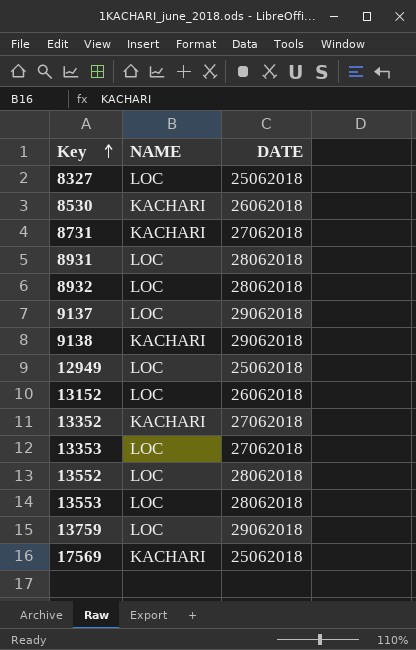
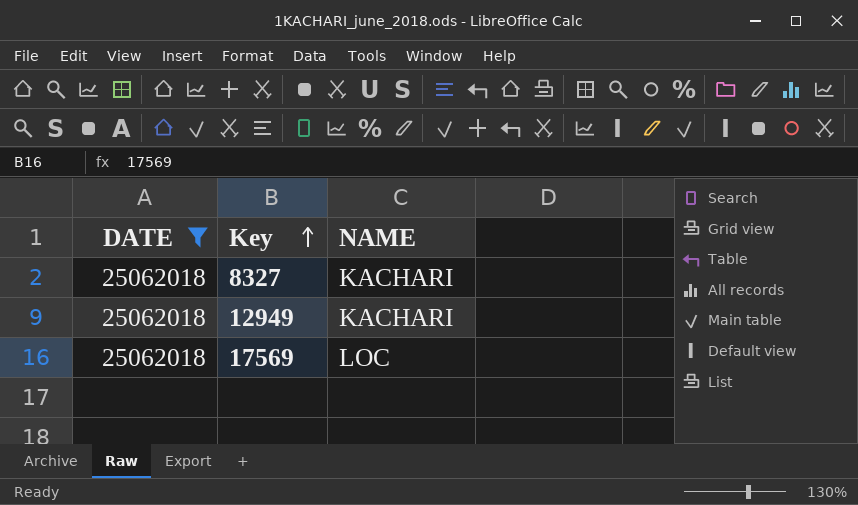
filter: none -> DATE = 25062018
column DATE | position: 3 -> 1
8327 | NAME: LOC -> KACHARI
12949 | NAME: LOC -> KACHARI
17569 | NAME: KACHARI -> LOC

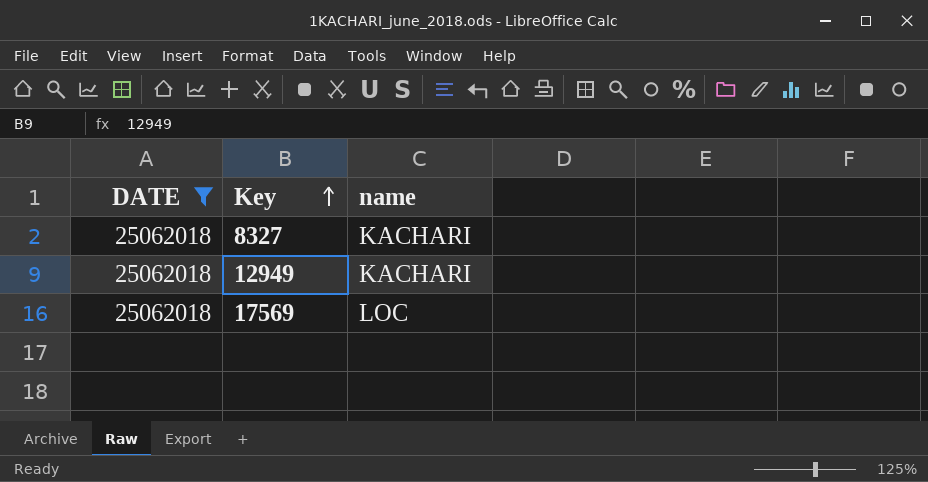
column name: NAME -> name

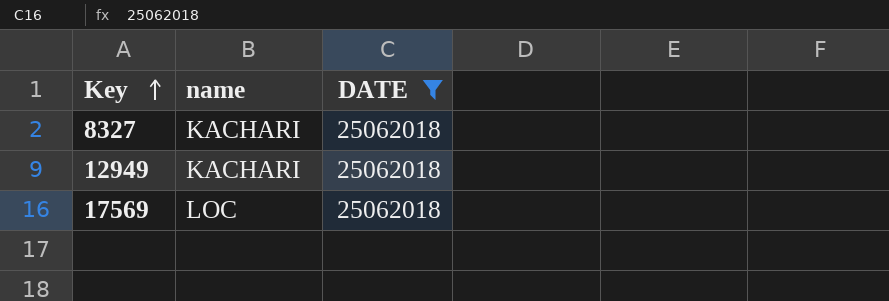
column DATE | position: 1 -> 3

